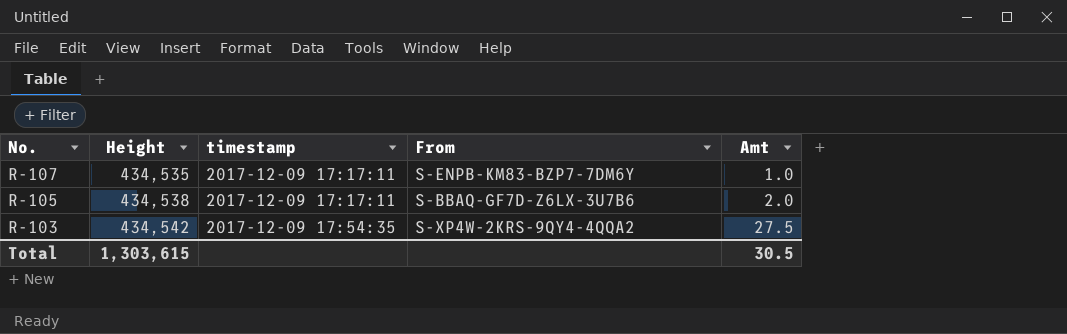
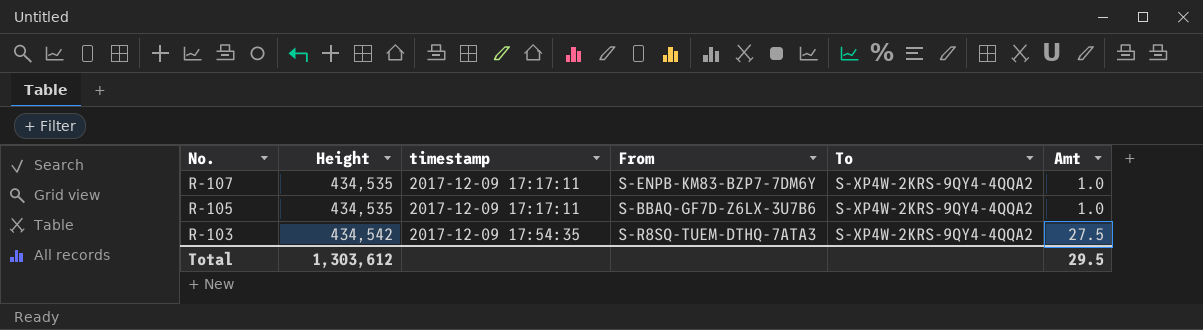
column To | position: none -> 5
R-105 | Height: 434,538 -> 434,535
R-105 | Amt: 2.0 -> 1.0
R-103 | From: S-XP4W-2KRS-9QY4-4QQA2 -> S-R8SQ-TUEM-DTHQ-7ATA3
Total | Height: 1,303,615 -> 1,303,612
Total | Amt: 30.5 -> 29.5

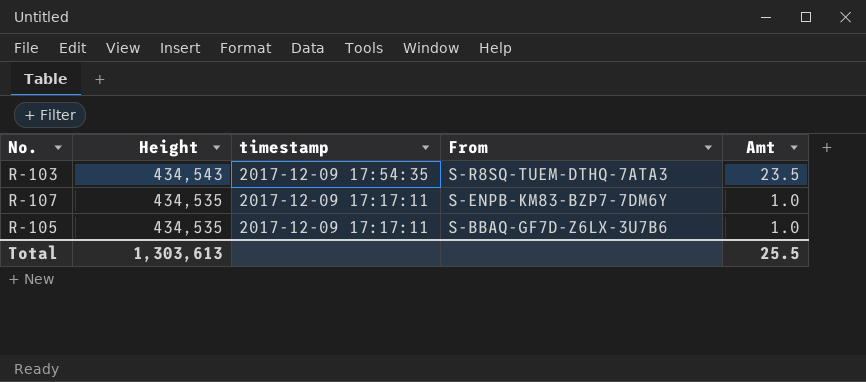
row order: No. descending -> Height descending
column To | position: 5 -> none
R-103 | Height: 434,542 -> 434,543
R-103 | Amt: 27.5 -> 23.5
Total | Height: 1,303,612 -> 1,303,613
Total | Amt: 29.5 -> 25.5

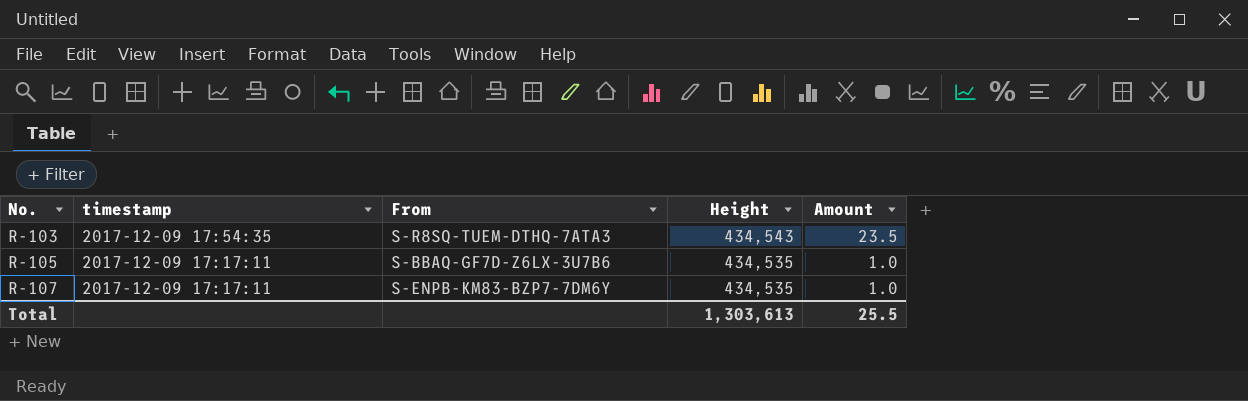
row order: Height descending -> No. ascending
column Height | position: 2 -> 4
column name: Amt -> Amount

